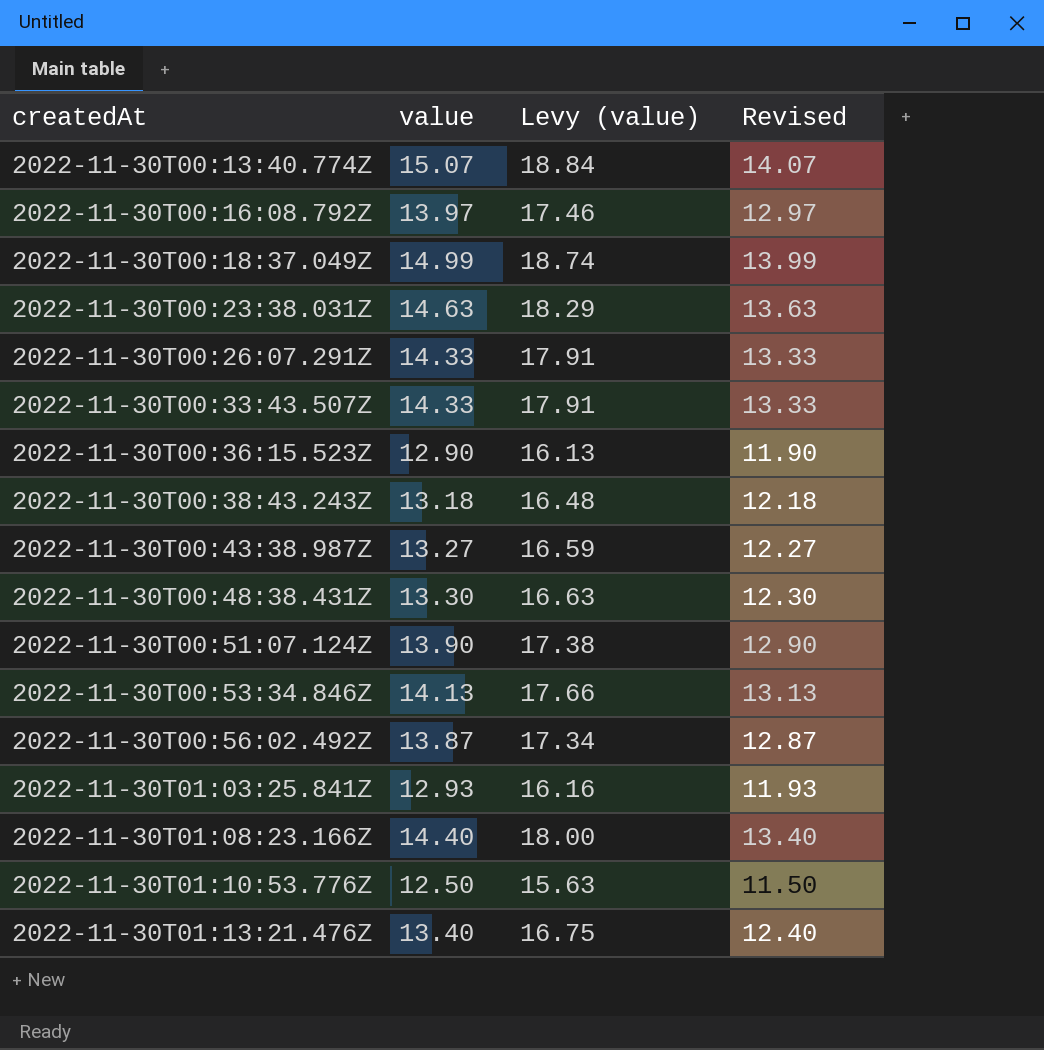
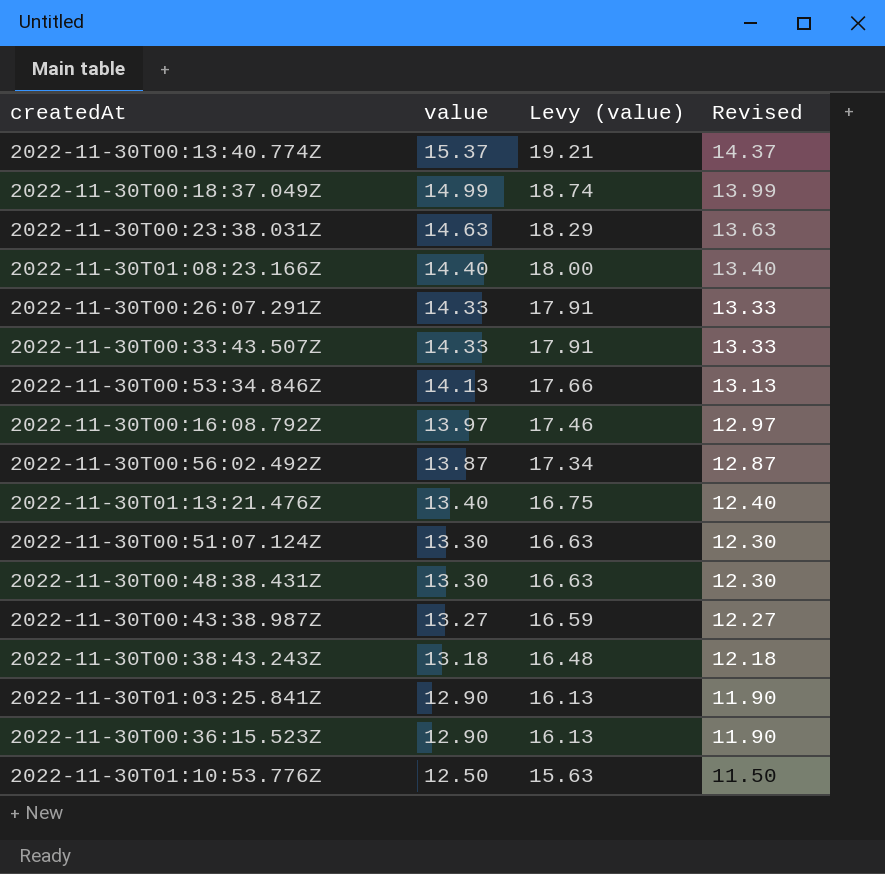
row order: createdAt ascending -> value descending
2022-11-30T00:13:40.774Z | value: 15.07 -> 15.37
2022-11-30T00:13:40.774Z | Levy (value): 18.84 -> 19.21
2022-11-30T00:13:40.774Z | Revised: 14.07 -> 14.37
2022-11-30T00:51:07.124Z | value: 13.90 -> 13.30
2022-11-30T00:51:07.124Z | Levy (value): 17.38 -> 16.63
2022-11-30T00:51:07.124Z | Revised: 12.90 -> 12.30
2022-11-30T01:03:25.841Z | value: 12.93 -> 12.90
2022-11-30T01:03:25.841Z | Levy (value): 16.16 -> 16.13
2022-11-30T01:03:25.841Z | Revised: 11.93 -> 11.90

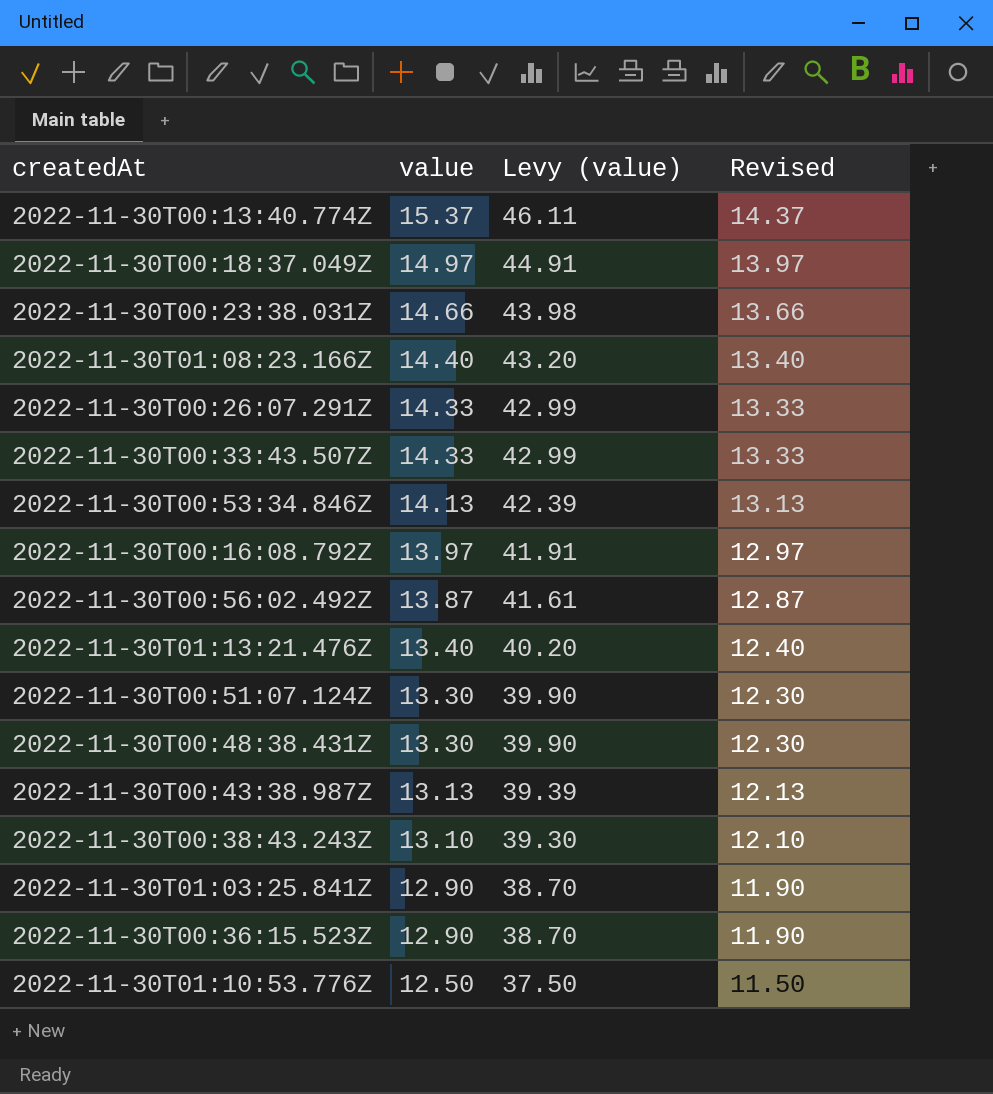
column Levy (value) | formula: [value] * 1.25 -> [value] * 3
2022-11-30T00:18:37.049Z | value: 14.99 -> 14.97
2022-11-30T00:18:37.049Z | Revised: 13.99 -> 13.97
2022-11-30T00:23:38.031Z | value: 14.63 -> 14.66
2022-11-30T00:23:38.031Z | Revised: 13.63 -> 13.66
2022-11-30T00:43:38.987Z | value: 13.27 -> 13.13
2022-11-30T00:43:38.987Z | Revised: 12.27 -> 12.13
2022-11-30T00:38:43.243Z | value: 13.18 -> 13.10
2022-11-30T00:38:43.243Z | Revised: 12.18 -> 12.10

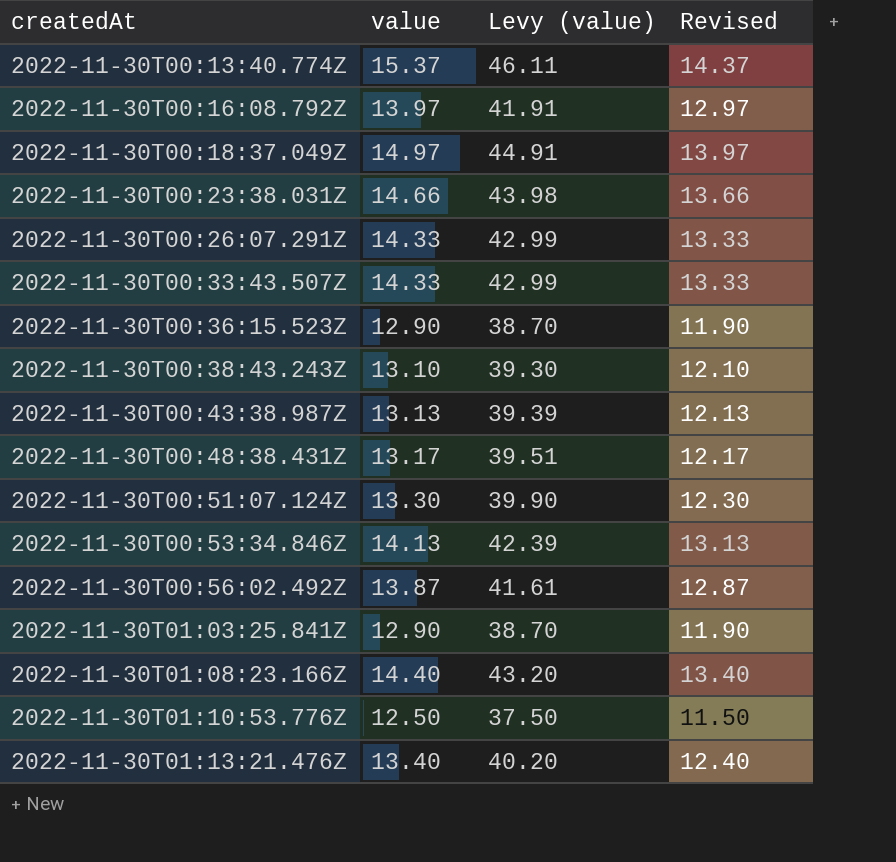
row order: value descending -> createdAt ascending
2022-11-30T00:48:38.431Z | value: 13.30 -> 13.17
2022-11-30T00:48:38.431Z | Levy (value): 39.90 -> 39.51
2022-11-30T00:48:38.431Z | Revised: 12.30 -> 12.17

